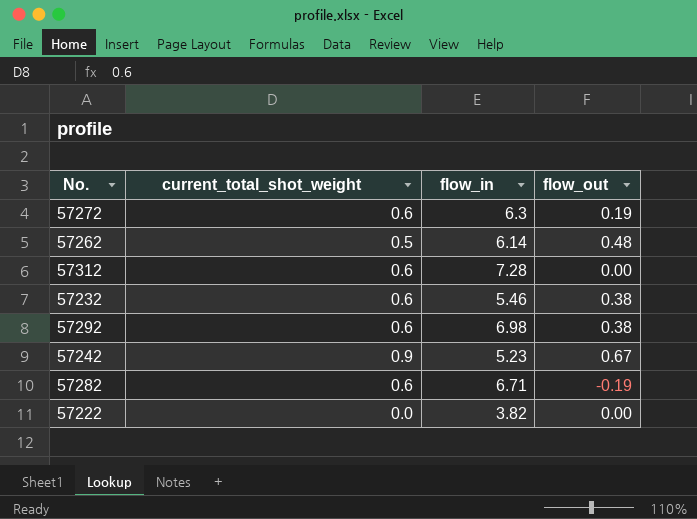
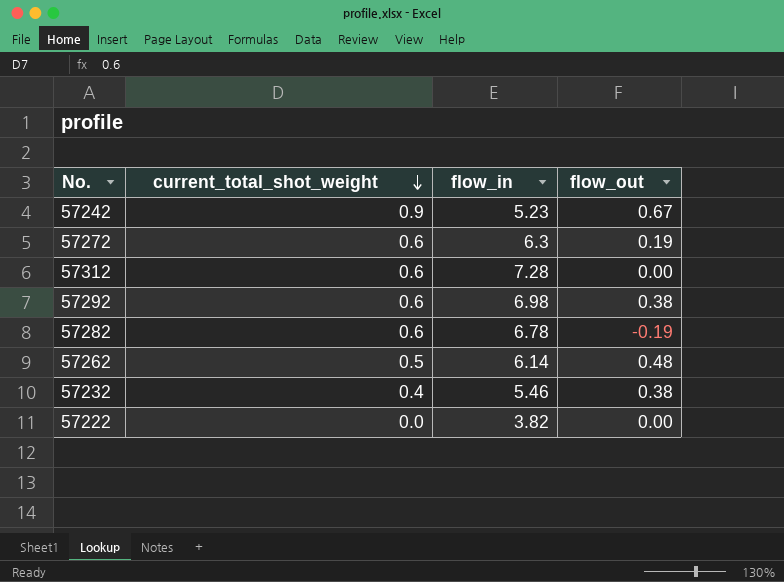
row order: none -> current_total_shot_weight descending
57282 | flow_in: 6.71 -> 6.78
57232 | current_total_shot_weight: 0.6 -> 0.4

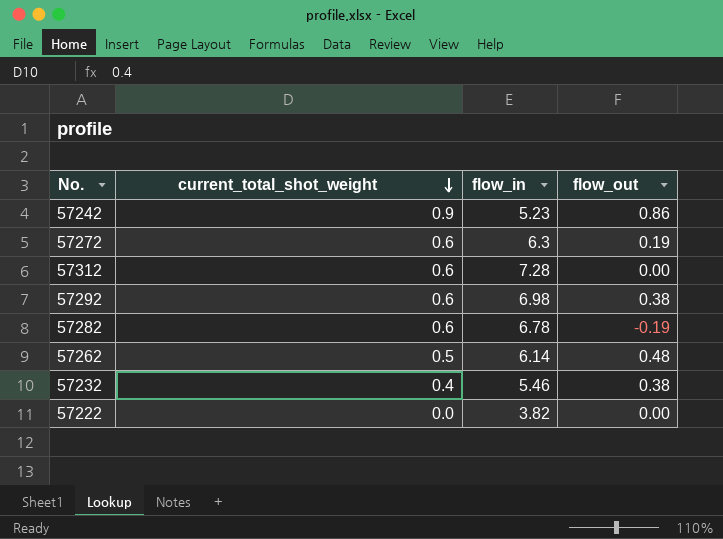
57242 | flow_out: 0.67 -> 0.86

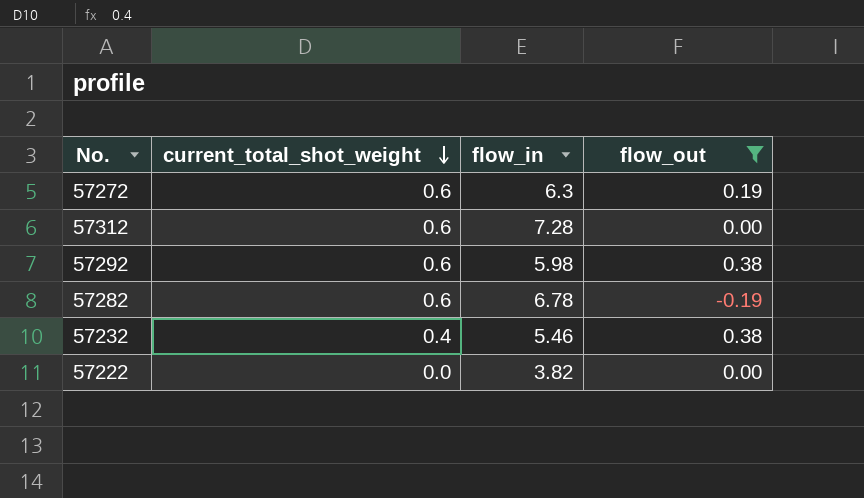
filter: none -> flow_out <= 0.38
57292 | flow_in: 6.98 -> 5.98

